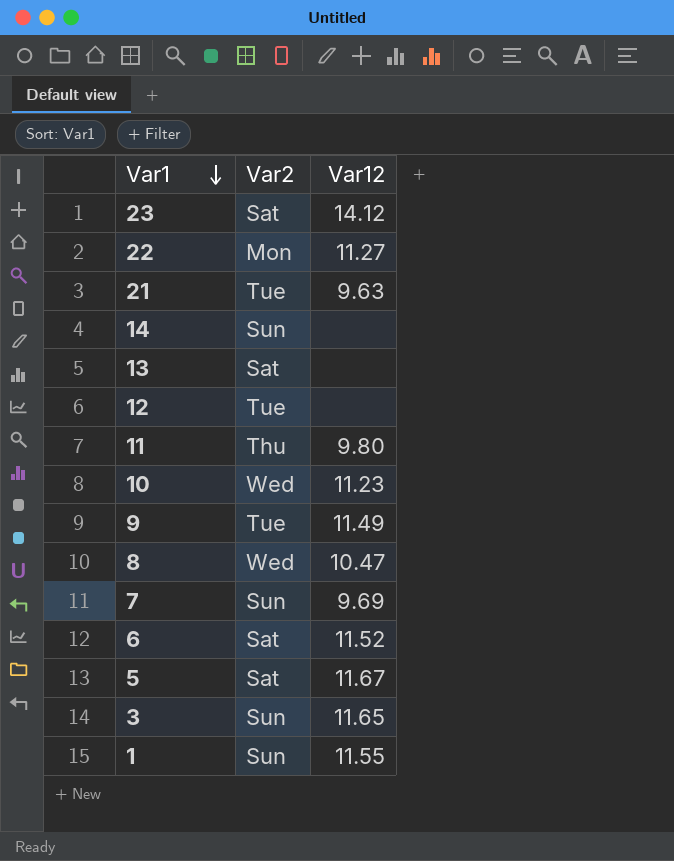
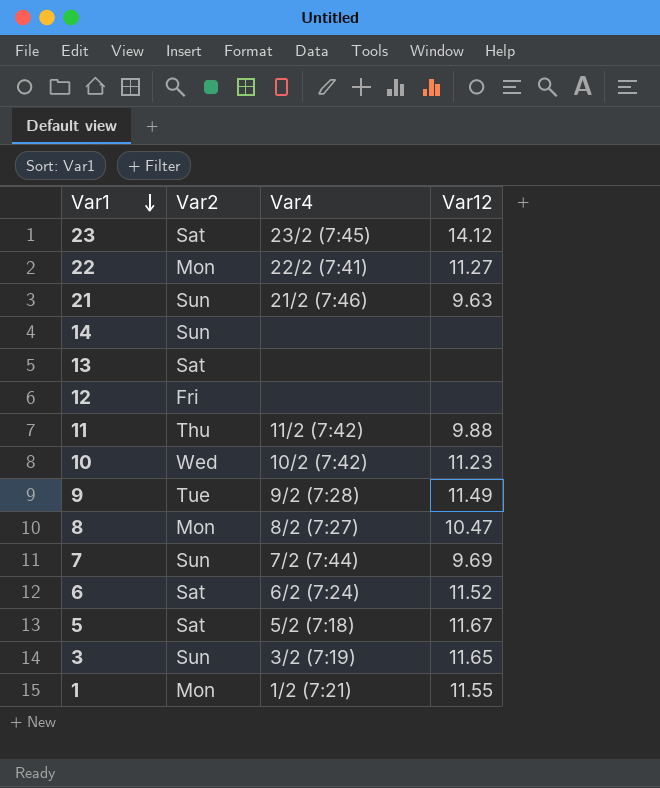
column Var4 | position: none -> 3
21 | Var2: Tue -> Sun
12 | Var2: Tue -> Fri
11 | Var12: 9.80 -> 9.88
8 | Var2: Wed -> Mon
1 | Var2: Sun -> Mon

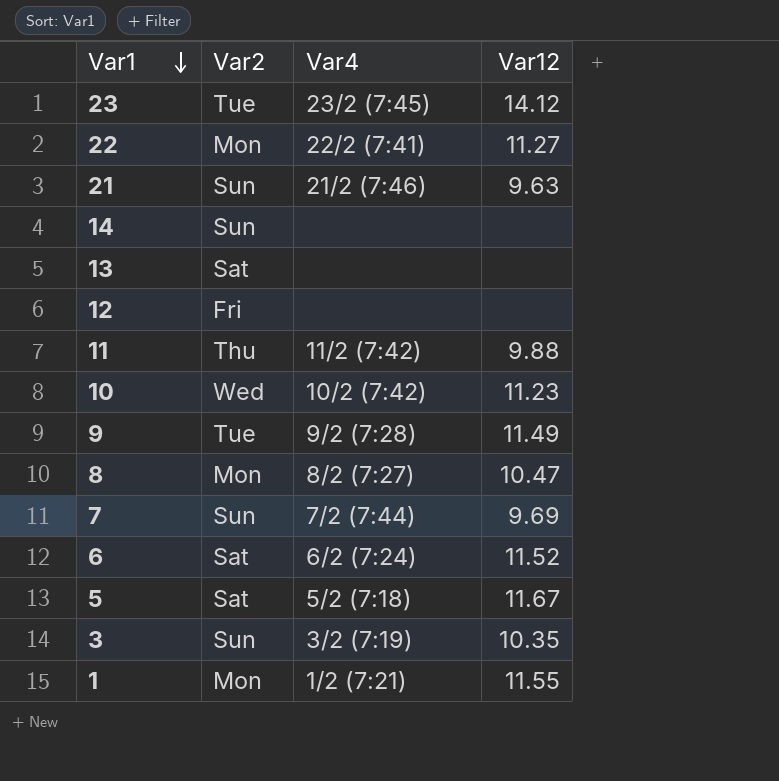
23 | Var2: Sat -> Tue
3 | Var12: 11.65 -> 10.35

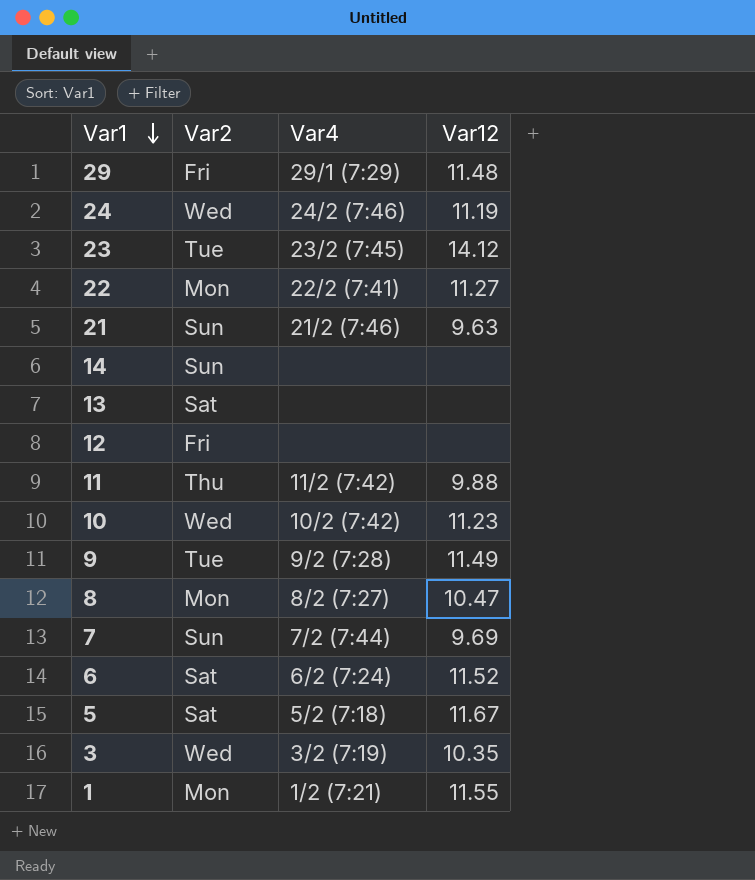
row 29: none -> Fri | 29/1 (7:29) | 11.48
row 24: none -> Wed | 24/2 (7:46) | 11.19
3 | Var2: Sun -> Wed

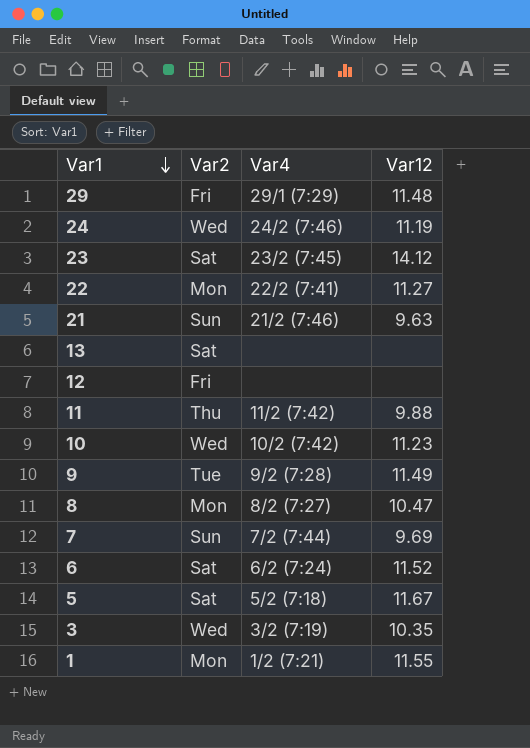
row 14: Sun | none | none -> none
23 | Var2: Tue -> Sat

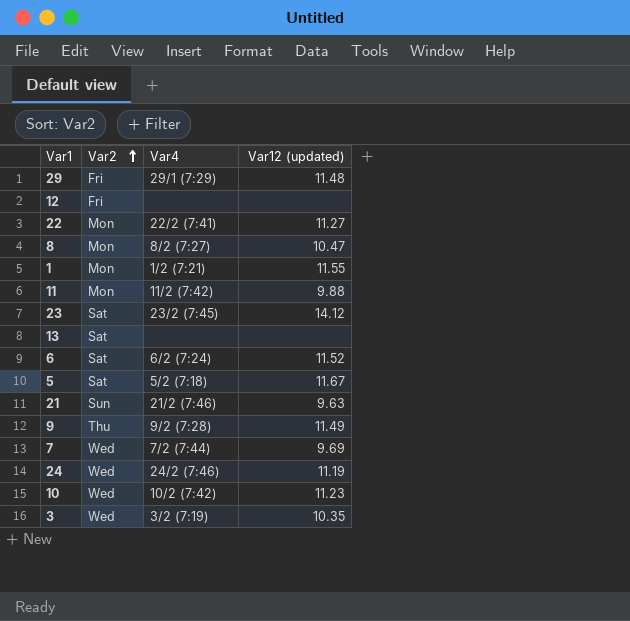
row order: Var1 descending -> Var2 ascending
column name: Var12 -> Var12 (updated)
11 | Var2: Thu -> Mon
9 | Var2: Tue -> Thu
7 | Var2: Sun -> Wed

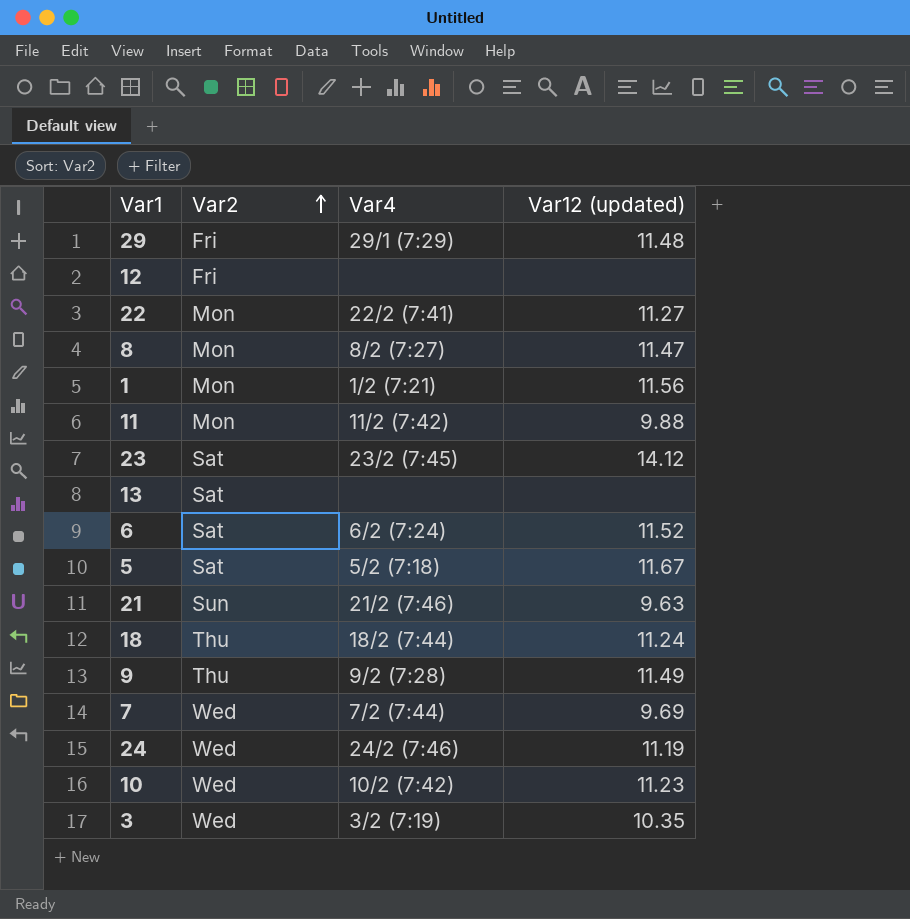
8 | Var12 (updated): 10.47 -> 11.47
1 | Var12 (updated): 11.55 -> 11.56
row 18: none -> Thu | 18/2 (7:44) | 11.24

